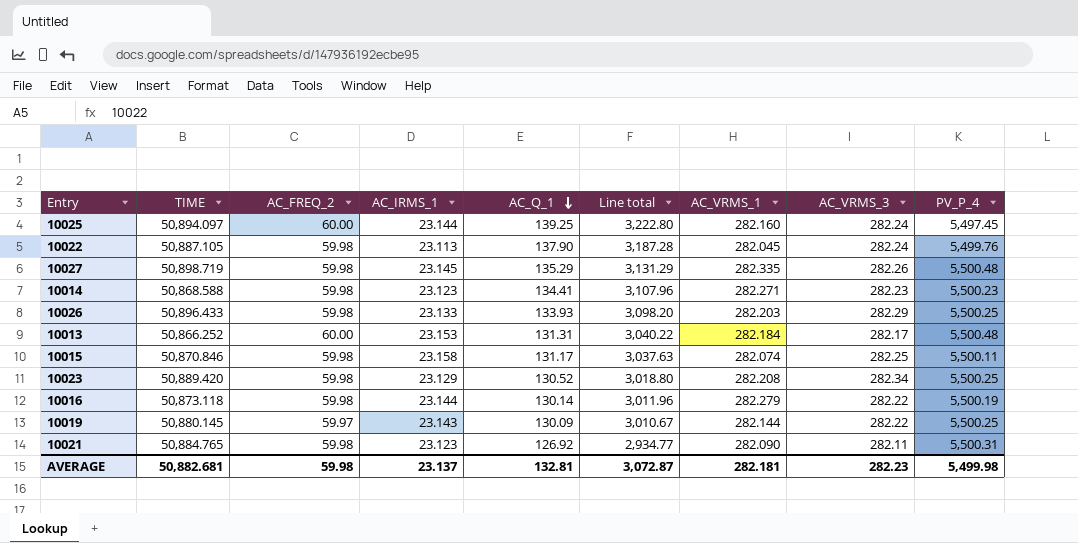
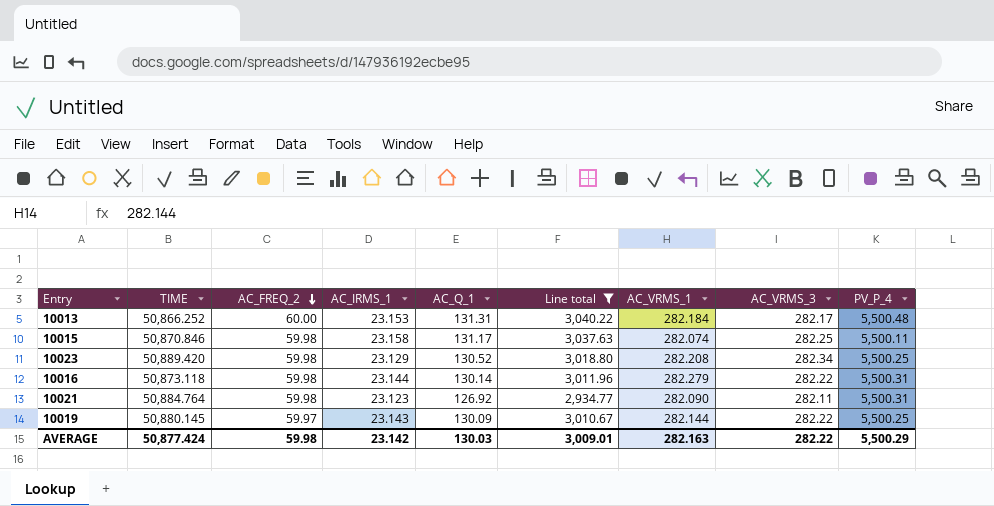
filter: none -> Line total <= 3,040.22
row order: AC_Q_1 descending -> AC_FREQ_2 descending
10016 | PV_P_4: 5,500.19 -> 5,500.31
10021 | TIME: 50,884.765 -> 50,884.764
AVERAGE | TIME: 50,882.681 -> 50,877.424
AVERAGE | AC_IRMS_1: 23.137 -> 23.142
AVERAGE | AC_Q_1: 132.81 -> 130.03
AVERAGE | Line total: 3,072.87 -> 3,009.01
AVERAGE | AC_VRMS_1: 282.181 -> 282.163
AVERAGE | AC_VRMS_3: 282.23 -> 282.22
AVERAGE | PV_P_4: 5,499.98 -> 5,500.29

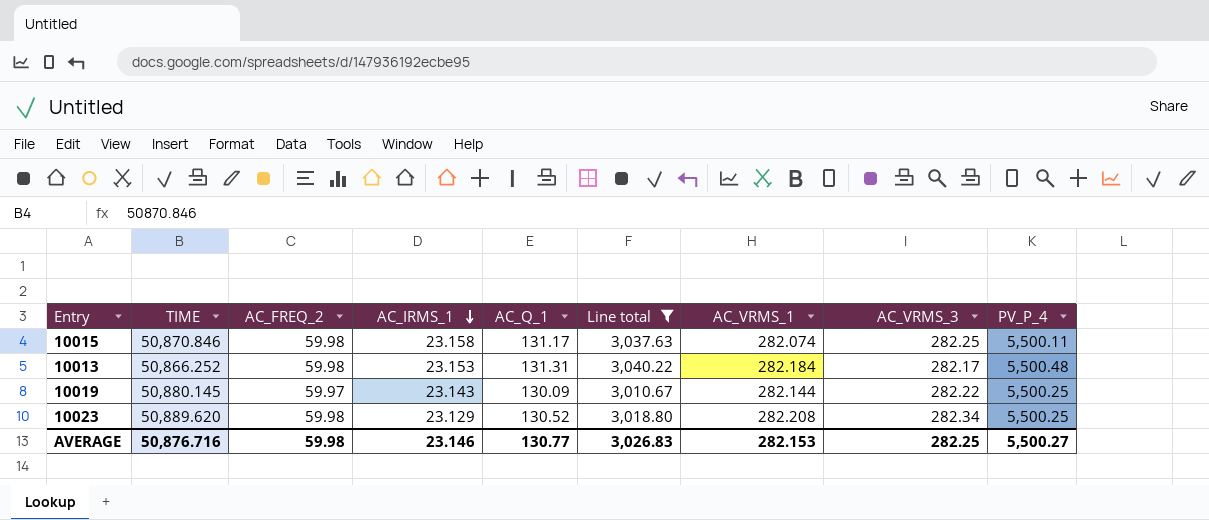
row order: AC_FREQ_2 descending -> AC_IRMS_1 descending
row 10016: 50,873.118 | 59.98 | 23.144 | 130.14 | 3,011.96 | 282.279 | 282.22 | 5,500.31 -> none
row 10021: 50,884.764 | 59.98 | 23.123 | 126.92 | 2,934.77 | 282.090 | 282.11 | 5,500.31 -> none
10013 | AC_FREQ_2: 60.00 -> 59.98
10023 | TIME: 50,889.420 -> 50,889.620
AVERAGE | TIME: 50,877.424 -> 50,876.716
AVERAGE | AC_IRMS_1: 23.142 -> 23.146
AVERAGE | AC_Q_1: 130.03 -> 130.77
AVERAGE | Line total: 3,009.01 -> 3,026.83
AVERAGE | AC_VRMS_1: 282.163 -> 282.153
AVERAGE | AC_VRMS_3: 282.22 -> 282.25
AVERAGE | PV_P_4: 5,500.29 -> 5,500.27

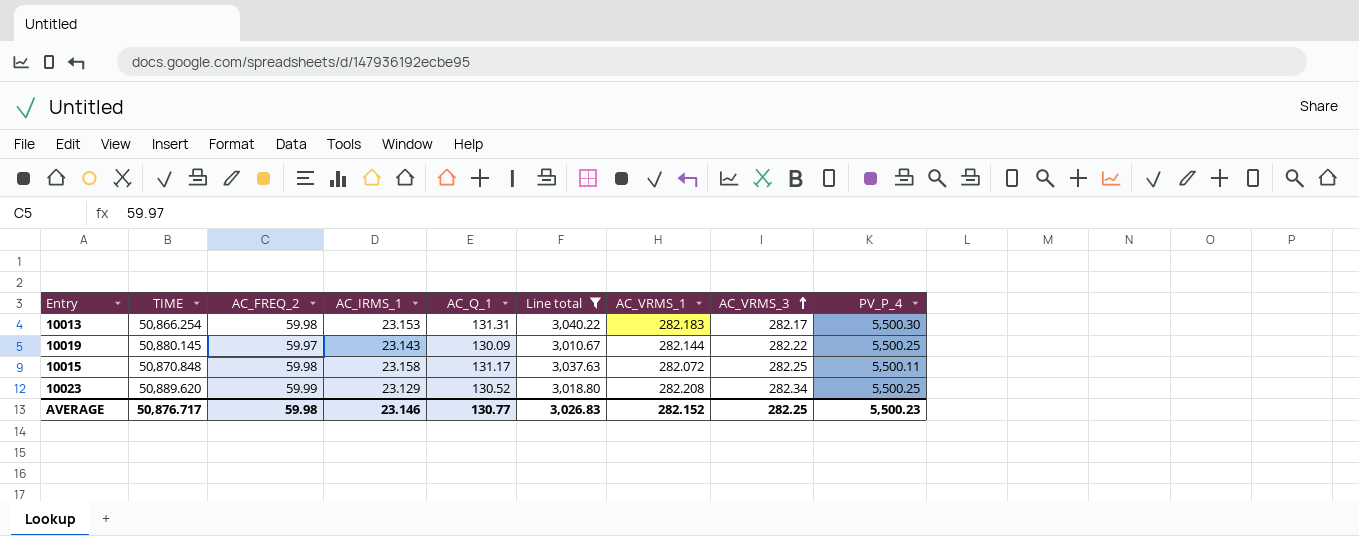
row order: AC_IRMS_1 descending -> AC_VRMS_3 ascending
10013 | TIME: 50,866.252 -> 50,866.254
10013 | AC_VRMS_1: 282.184 -> 282.183
10013 | PV_P_4: 5,500.48 -> 5,500.30
10015 | TIME: 50,870.846 -> 50,870.848
10015 | AC_VRMS_1: 282.074 -> 282.072
10023 | AC_FREQ_2: 59.98 -> 59.99
AVERAGE | TIME: 50,876.716 -> 50,876.717
AVERAGE | AC_VRMS_1: 282.153 -> 282.152
AVERAGE | PV_P_4: 5,500.27 -> 5,500.23

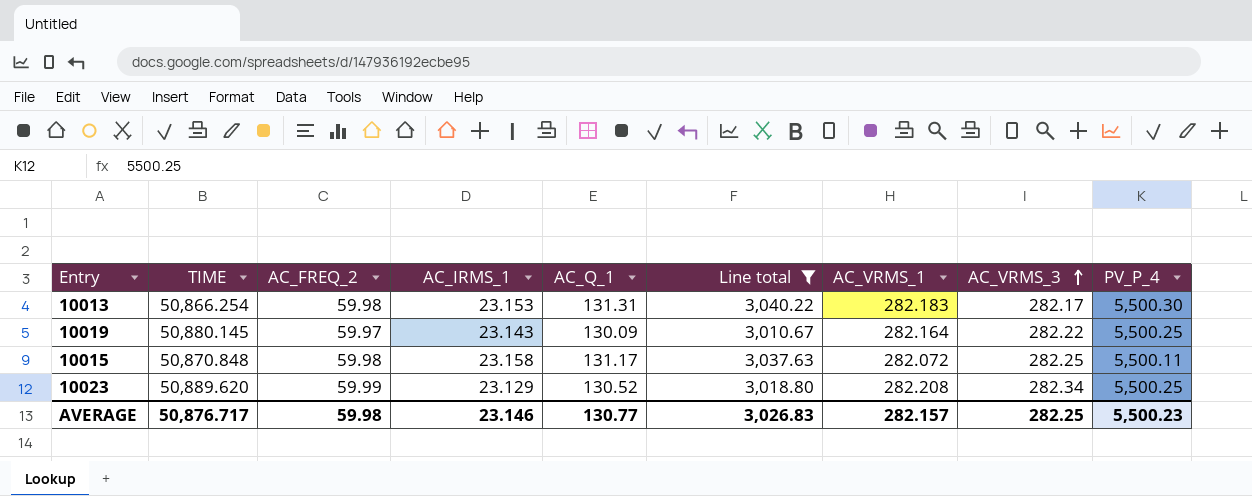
10019 | AC_VRMS_1: 282.144 -> 282.164
AVERAGE | AC_VRMS_1: 282.152 -> 282.157

